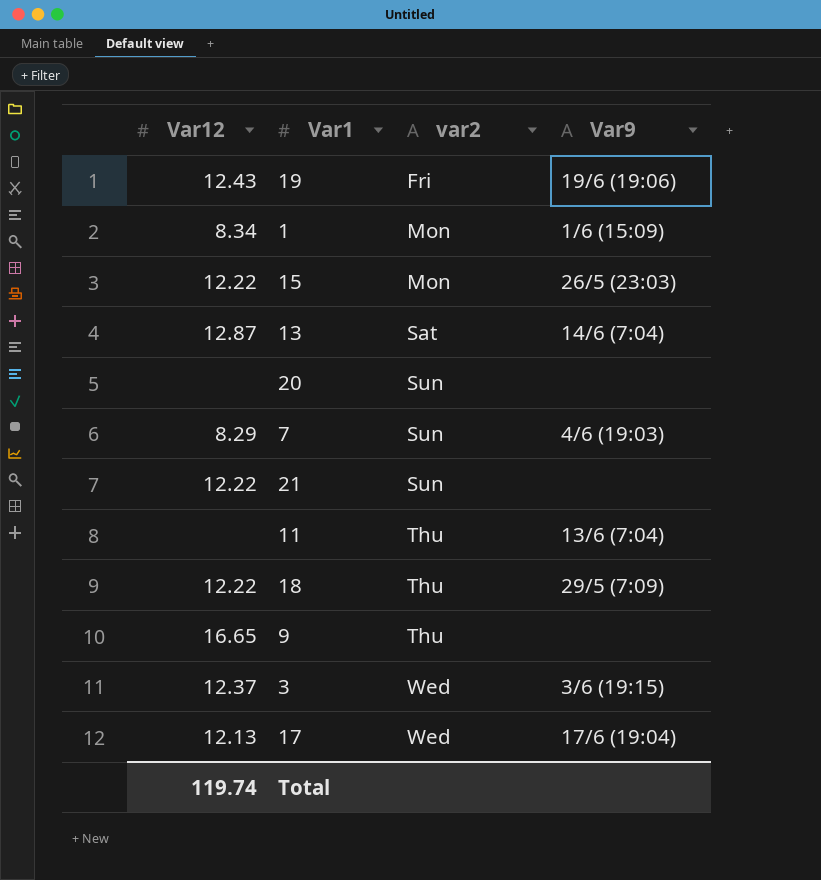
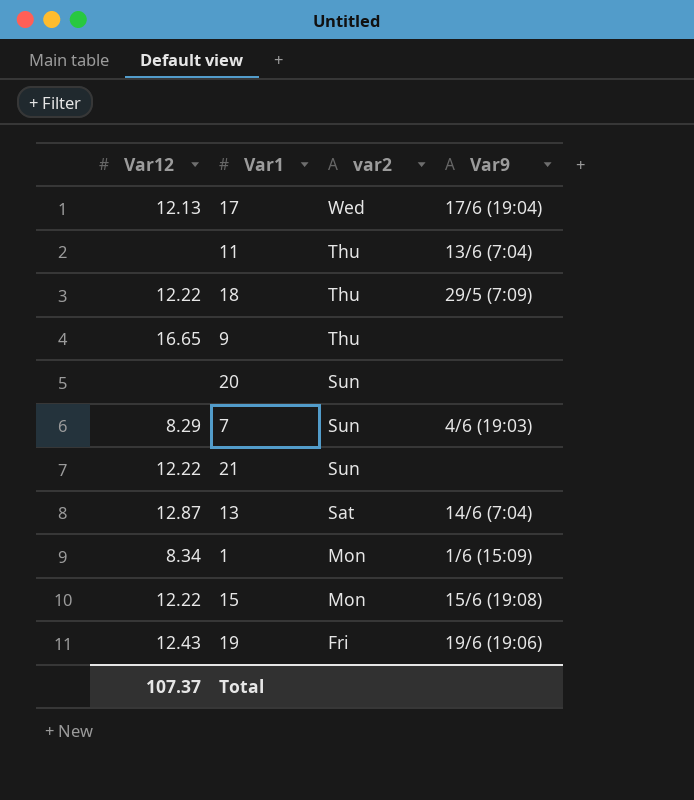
row order: var2 ascending -> var2 descending
row 3: 12.37 | Wed | 3/6 (19:15) -> none
15 | Var9: 26/5 (23:03) -> 15/6 (19:08)
Total | Var12: 119.74 -> 107.37

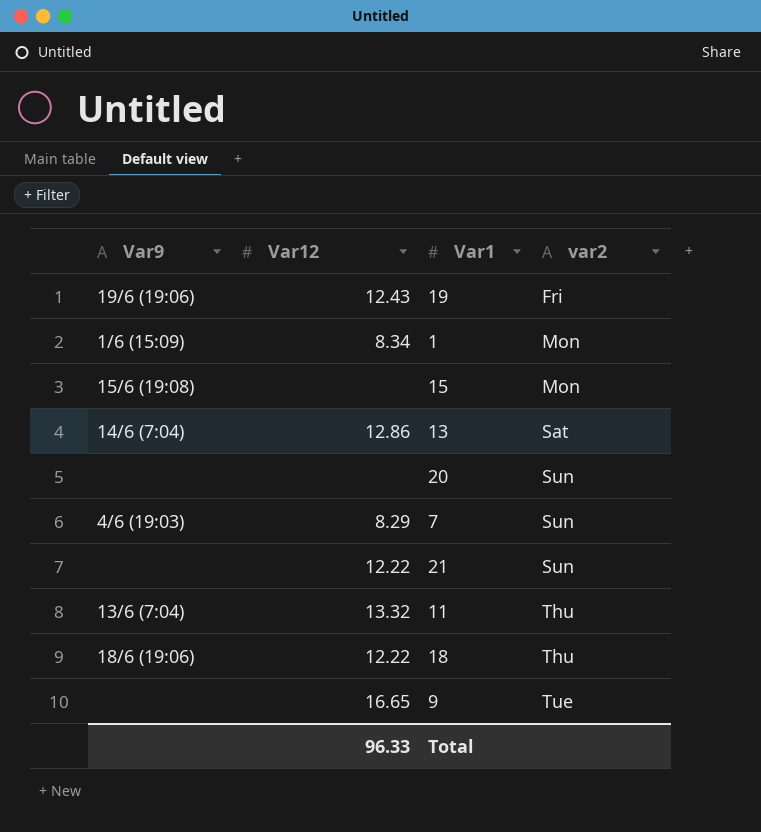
row order: var2 descending -> var2 ascending
column Var9 | position: 4 -> 1
row 17: 12.13 | Wed | 17/6 (19:04) -> none
15 | Var12: 12.22 -> none
13 | Var12: 12.87 -> 12.86
11 | Var12: none -> 13.32
18 | Var9: 29/5 (7:09) -> 18/6 (19:06)
9 | var2: Thu -> Tue
Total | Var12: 107.37 -> 96.33

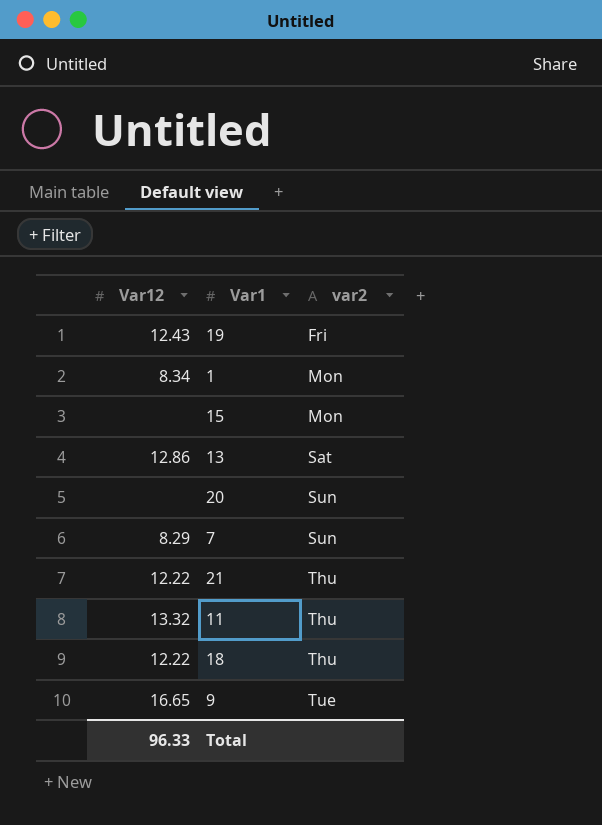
column Var9 | position: 1 -> none
21 | var2: Sun -> Thu

